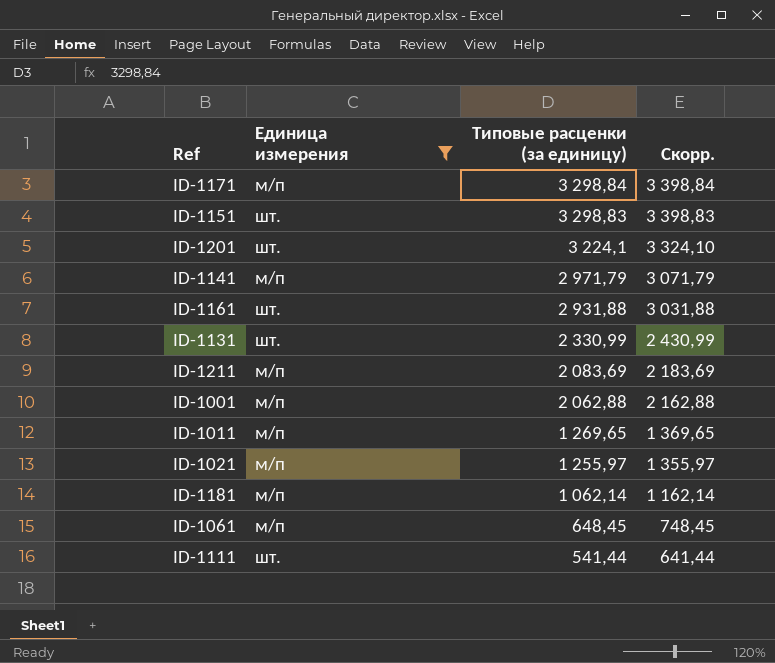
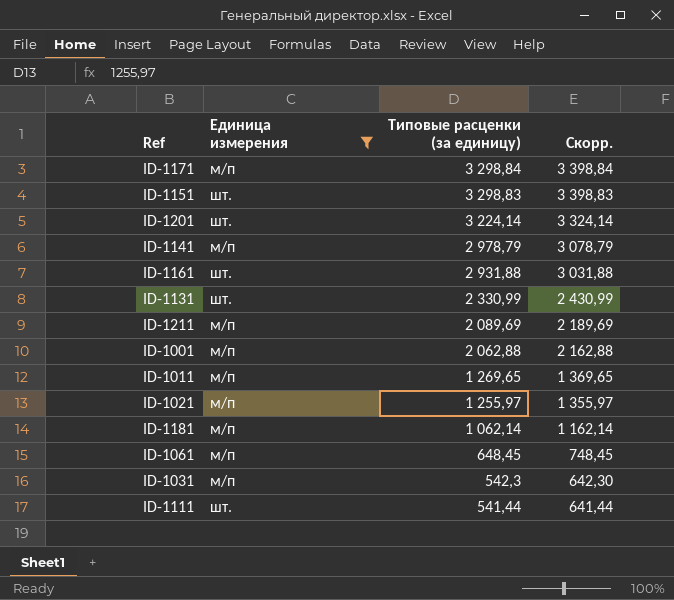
ID-1201 | Типовые расценки (за единицу): 3 224,1 -> 3 224,14
ID-1201 | Скорр.: 3 324,10 -> 3 324,14
ID-1141 | Типовые расценки (за единицу): 2 971,79 -> 2 978,79
ID-1141 | Скорр.: 3 071,79 -> 3 078,79
ID-1211 | Типовые расценки (за единицу): 2 083,69 -> 2 089,69
ID-1211 | Скорр.: 2 183,69 -> 2 189,69
row ID-1031: none -> м/п | 542,3 | 642,30

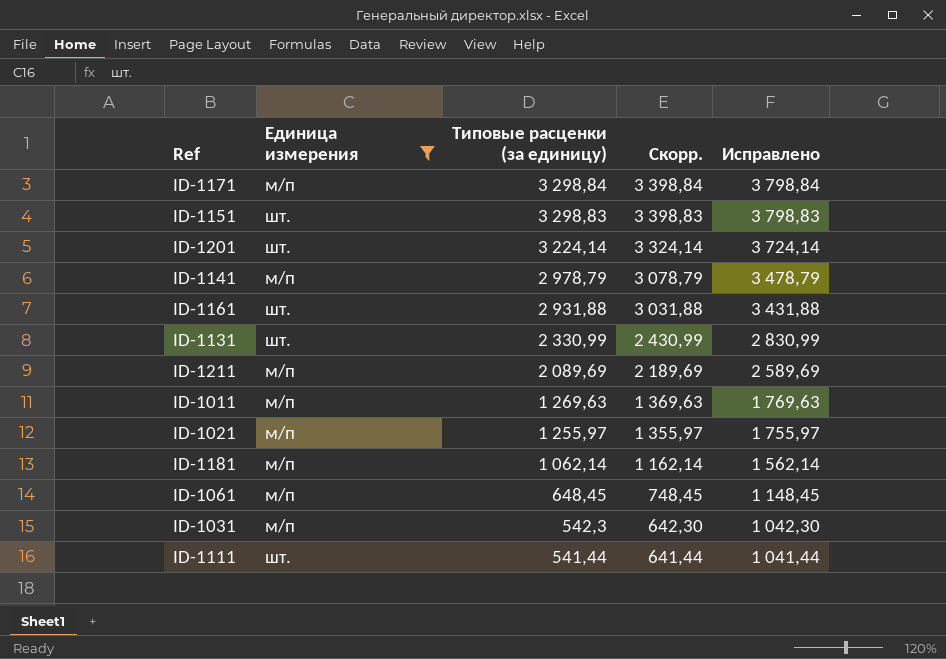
column Исправлено | formula: none -> [Типовые расценки (за единицу)] + 500
row ID-1001: м/п | 2 062,88 | 2 162,88 -> none
ID-1011 | Типовые расценки (за единицу): 1 269,65 -> 1 269,63
ID-1011 | Скорр.: 1 369,65 -> 1 369,63

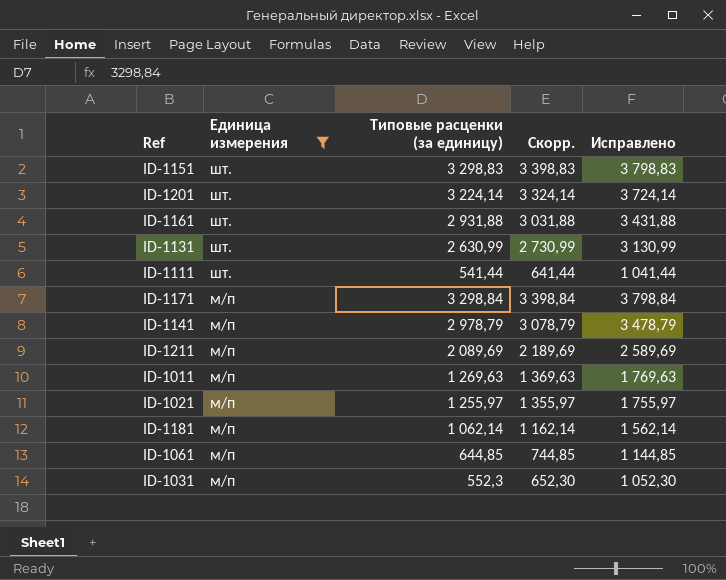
row order: Типовые расценки (за единицу) descending -> Единица измерения descending
ID-1131 | Типовые расценки (за единицу): 2 330,99 -> 2 630,99
ID-1131 | Скорр.: 2 430,99 -> 2 730,99
ID-1131 | Исправлено: 2 830,99 -> 3 130,99
ID-1061 | Типовые расценки (за единицу): 648,45 -> 644,85
ID-1061 | Скорр.: 748,45 -> 744,85
ID-1061 | Исправлено: 1 148,45 -> 1 144,85
ID-1031 | Типовые расценки (за единицу): 542,3 -> 552,3
ID-1031 | Скорр.: 642,30 -> 652,30
ID-1031 | Исправлено: 1 042,30 -> 1 052,30

